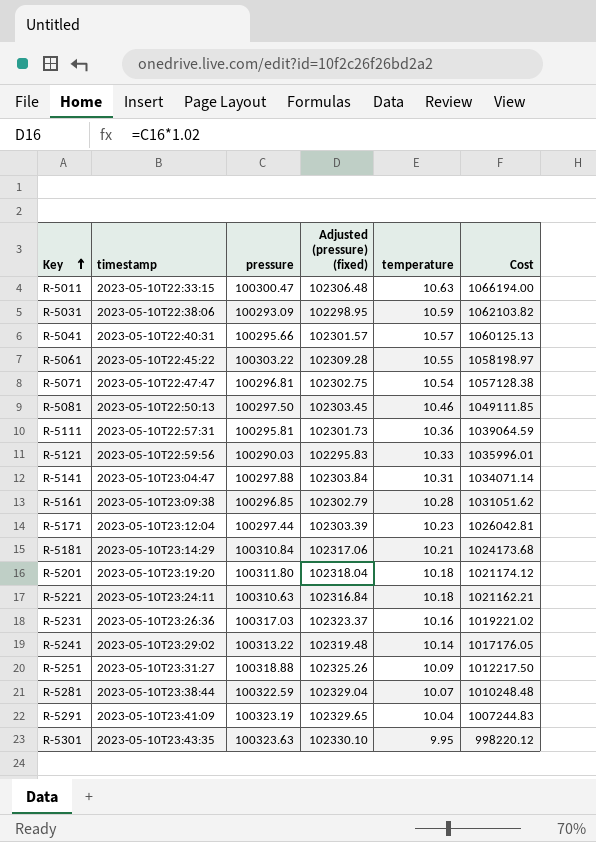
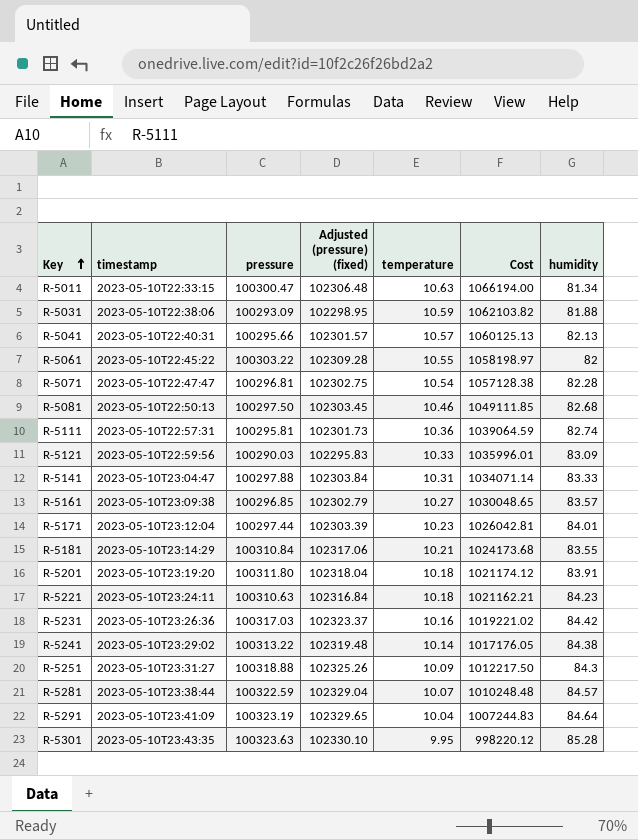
column humidity | position: none -> 7
R-5161 | temperature: 10.28 -> 10.27
R-5161 | Cost: 1031051.62 -> 1030048.65

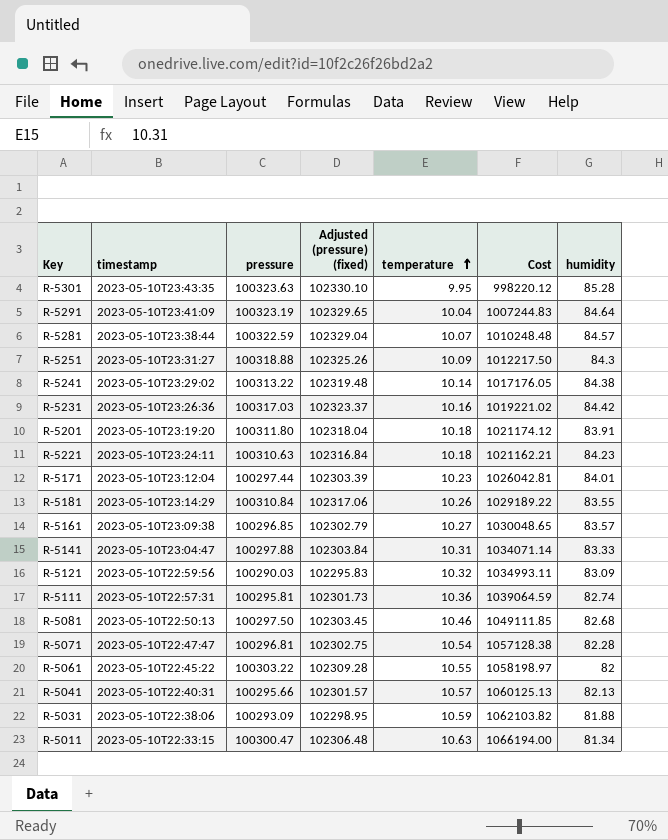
row order: Key ascending -> temperature ascending
R-5181 | temperature: 10.21 -> 10.26
R-5181 | Cost: 1024173.68 -> 1029189.22
R-5121 | temperature: 10.33 -> 10.32
R-5121 | Cost: 1035996.01 -> 1034993.11

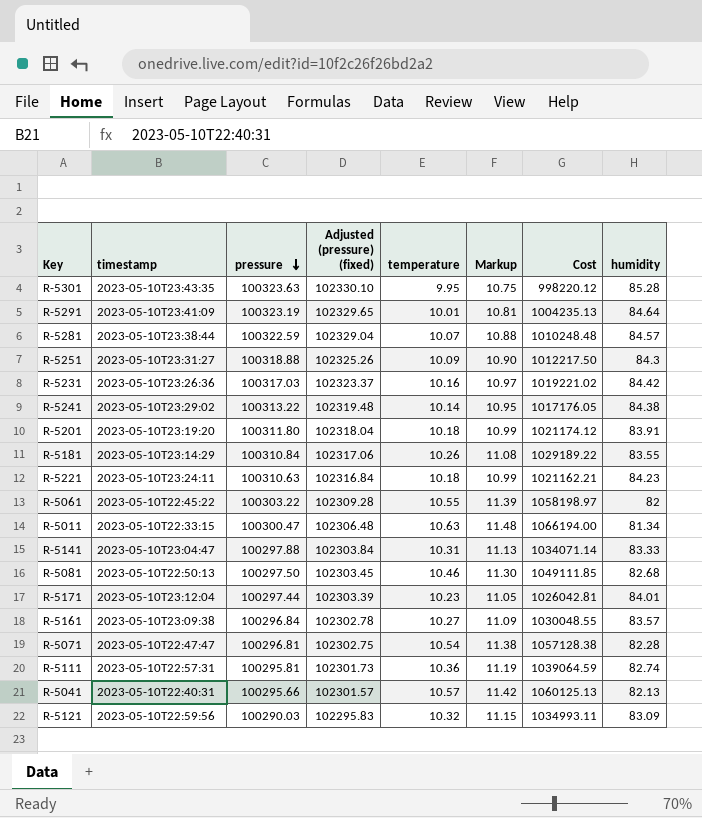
row order: temperature ascending -> pressure descending
column Markup | formula: none -> [temperature] * 1.08
row R-5031: 2023-05-10T22:38:06 | 100293.09 | 102298.95 | 10.59 | 1062103.82 | 81.88 -> none
R-5291 | temperature: 10.04 -> 10.01
R-5291 | Cost: 1007244.83 -> 1004235.13
R-5161 | pressure: 100296.85 -> 100296.84
R-5161 | Adjusted (pressure) (fixed): 102302.79 -> 102302.78
R-5161 | Cost: 1030048.65 -> 1030048.55

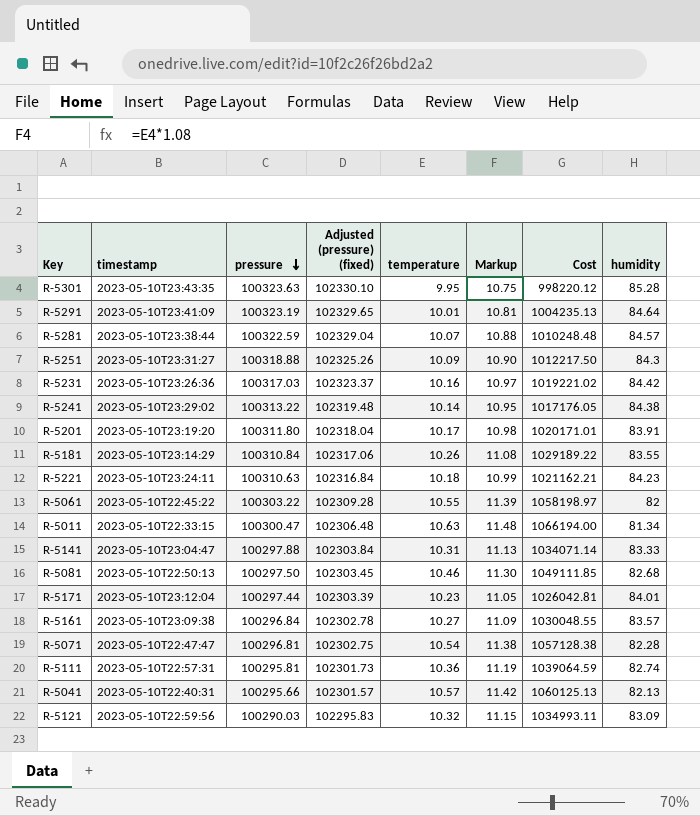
R-5201 | temperature: 10.18 -> 10.17
R-5201 | Markup: 10.99 -> 10.98
R-5201 | Cost: 1021174.12 -> 1020171.01

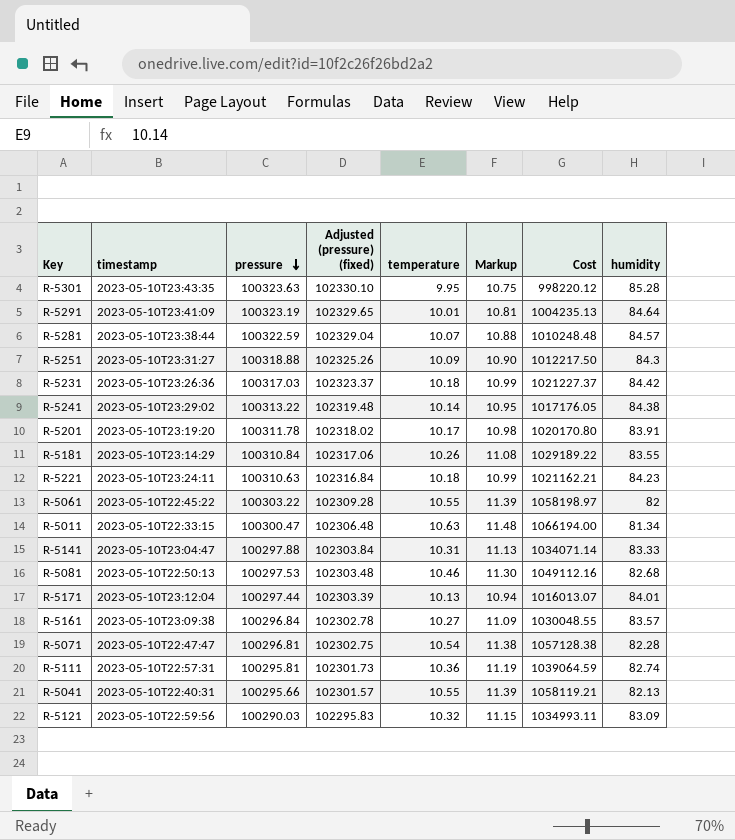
R-5231 | temperature: 10.16 -> 10.18
R-5231 | Markup: 10.97 -> 10.99
R-5231 | Cost: 1019221.02 -> 1021227.37
R-5201 | pressure: 100311.80 -> 100311.78
R-5201 | Adjusted (pressure) (fixed): 102318.04 -> 102318.02
R-5201 | Cost: 1020171.01 -> 1020170.80
R-5081 | pressure: 100297.50 -> 100297.53
R-5081 | Adjusted (pressure) (fixed): 102303.45 -> 102303.48
R-5081 | Cost: 1049111.85 -> 1049112.16
R-5171 | temperature: 10.23 -> 10.13
R-5171 | Markup: 11.05 -> 10.94
R-5171 | Cost: 1026042.81 -> 1016013.07
R-5041 | temperature: 10.57 -> 10.55
R-5041 | Markup: 11.42 -> 11.39
R-5041 | Cost: 1060125.13 -> 1058119.21

